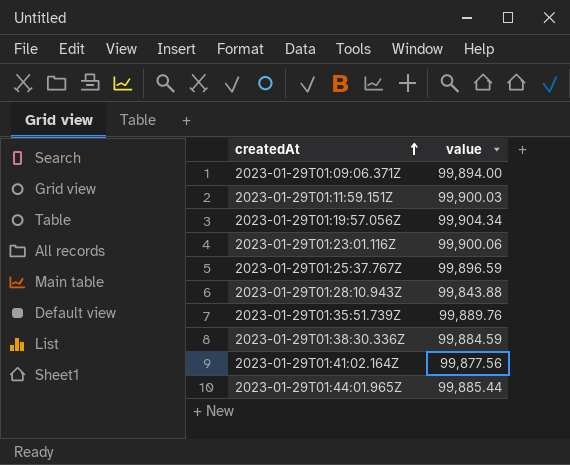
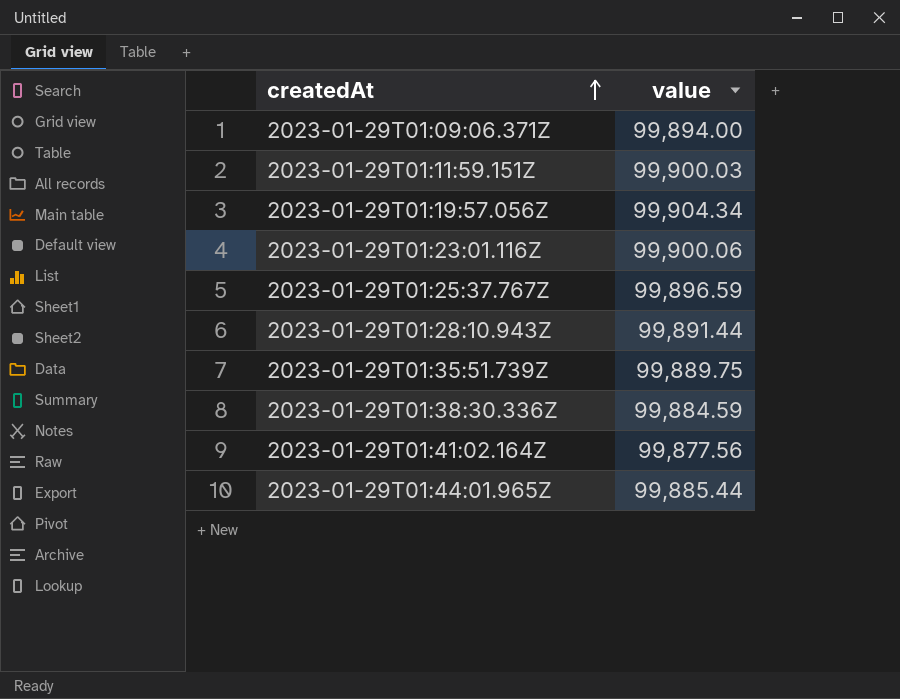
2023-01-29T01:28:10.943Z | value: 99,843.88 -> 99,891.44
2023-01-29T01:35:51.739Z | value: 99,889.76 -> 99,889.75

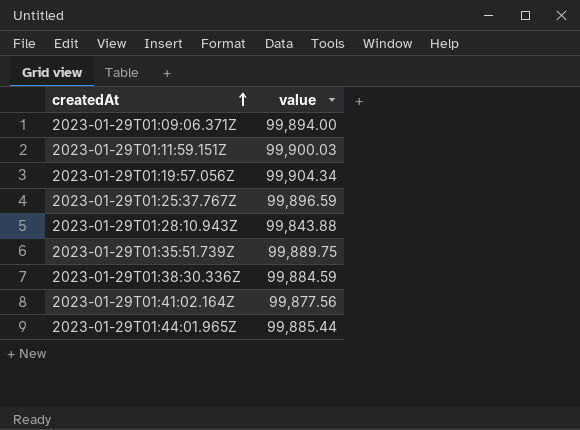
row 2023-01-29T01:23:01.116Z: 99,900.06 -> none
2023-01-29T01:28:10.943Z | value: 99,891.44 -> 99,843.88

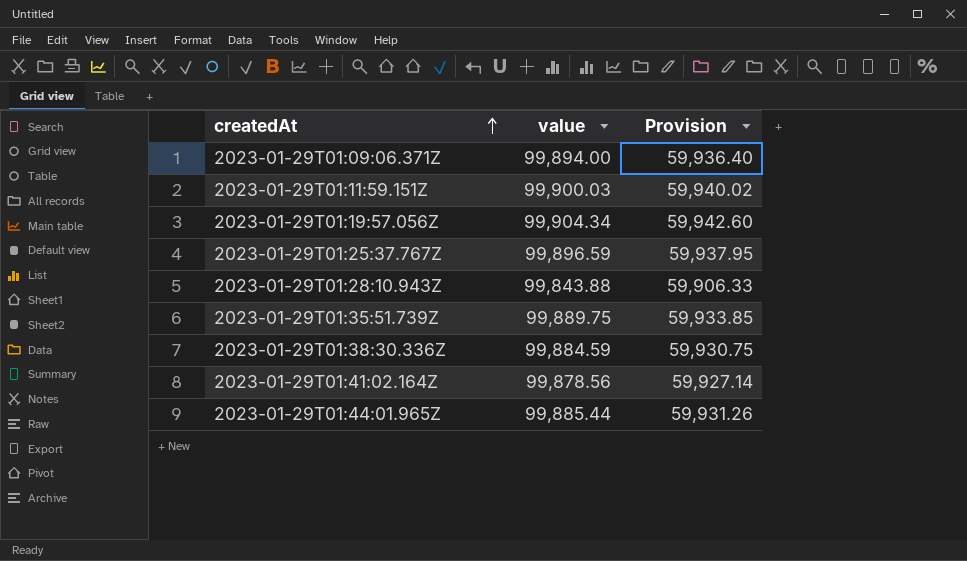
column Provision | formula: none -> [value] * 0.6
2023-01-29T01:41:02.164Z | value: 99,877.56 -> 99,878.56

